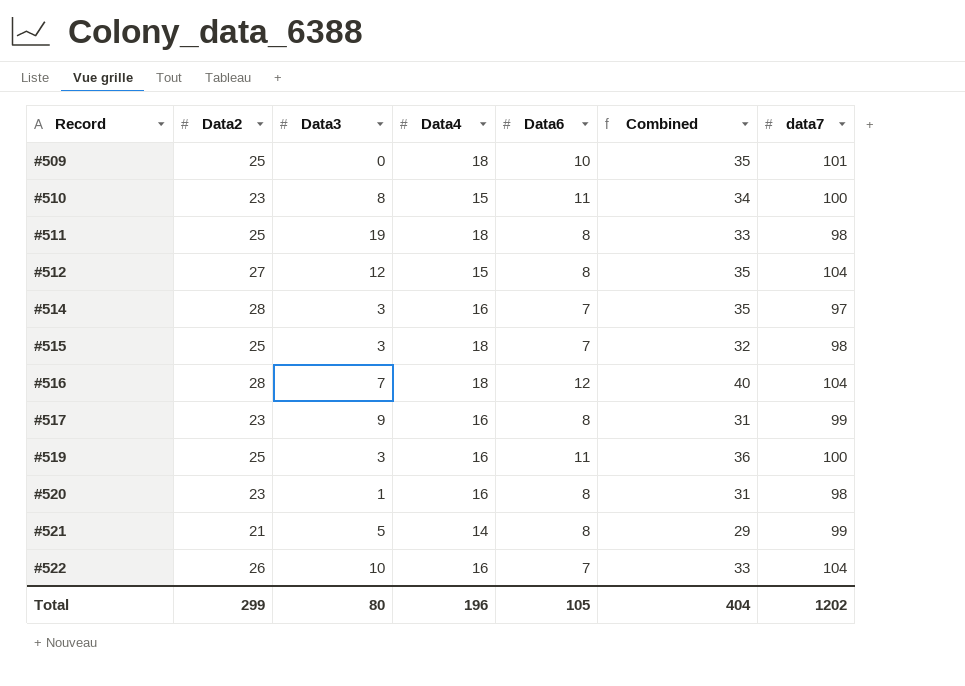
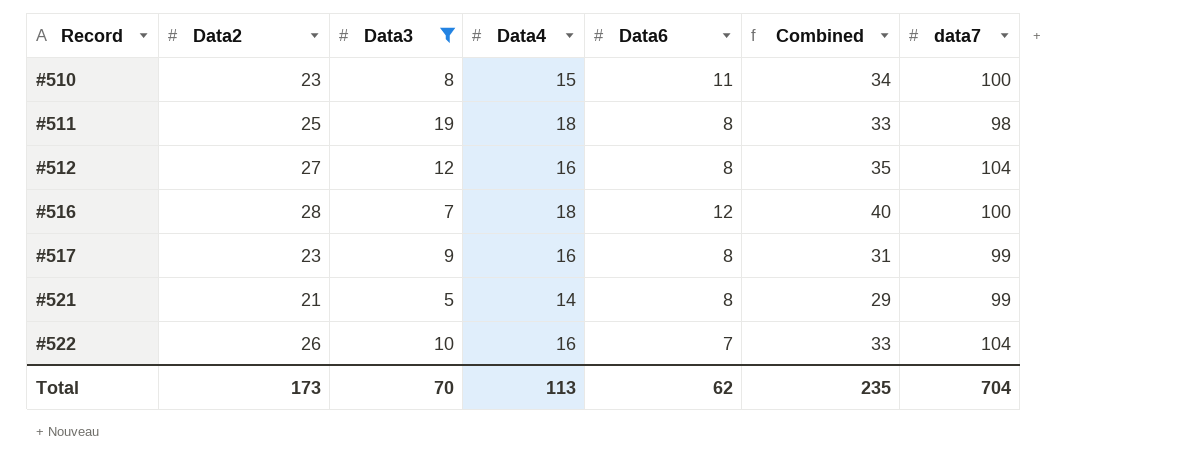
filter: none -> Data3 >= 5
#512 | Data4: 15 -> 16
#516 | data7: 104 -> 100
Total | Data2: 299 -> 173
Total | Data3: 80 -> 70
Total | Data4: 196 -> 113
Total | Data6: 105 -> 62
Total | Combined: 404 -> 235
Total | data7: 1202 -> 704

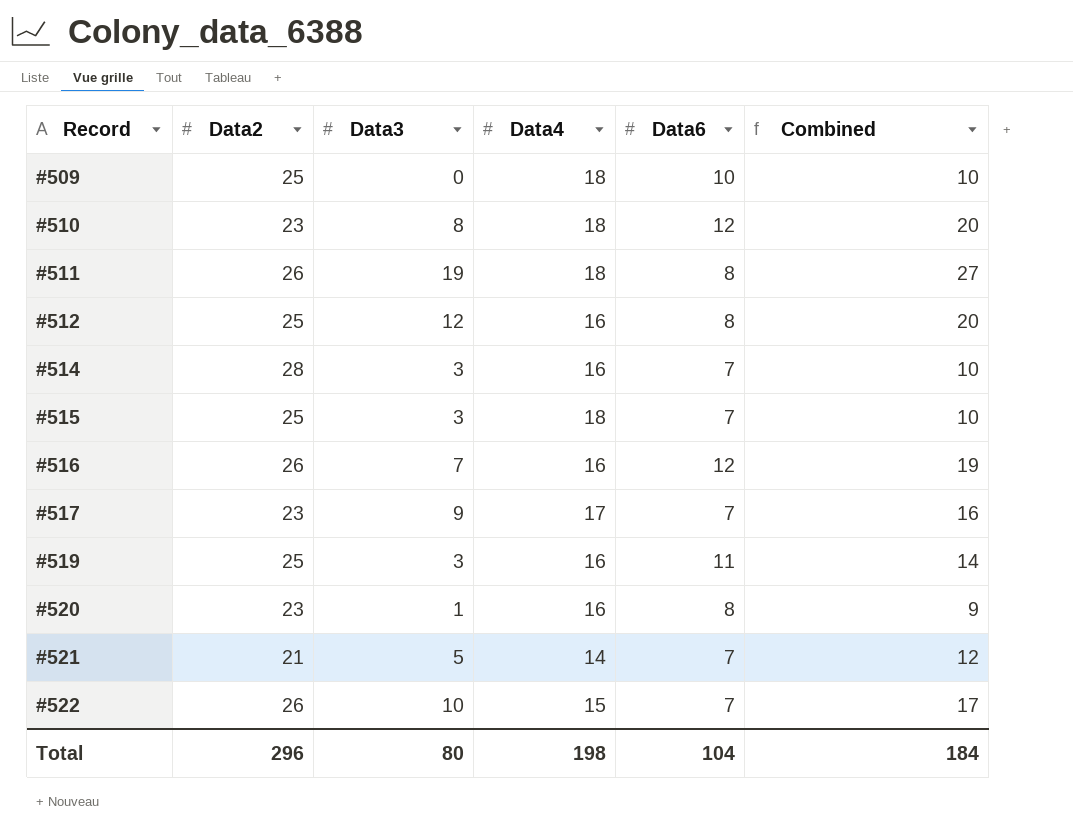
filter: Data3 >= 5 -> none
column data7 | position: 7 -> none
column Combined | formula: [Data2] + [Data6] -> [Data3] + [Data6]
#510 | Data4: 15 -> 18
#510 | Data6: 11 -> 12
#511 | Data2: 25 -> 26
#512 | Data2: 27 -> 25
#516 | Data2: 28 -> 26
#516 | Data4: 18 -> 16
#517 | Data4: 16 -> 17
#517 | Data6: 8 -> 7
#521 | Data6: 8 -> 7
#522 | Data4: 16 -> 15
Total | Data2: 173 -> 296
Total | Data3: 70 -> 80
Total | Data4: 113 -> 198
Total | Data6: 62 -> 104
Total | Combined: 235 -> 184

